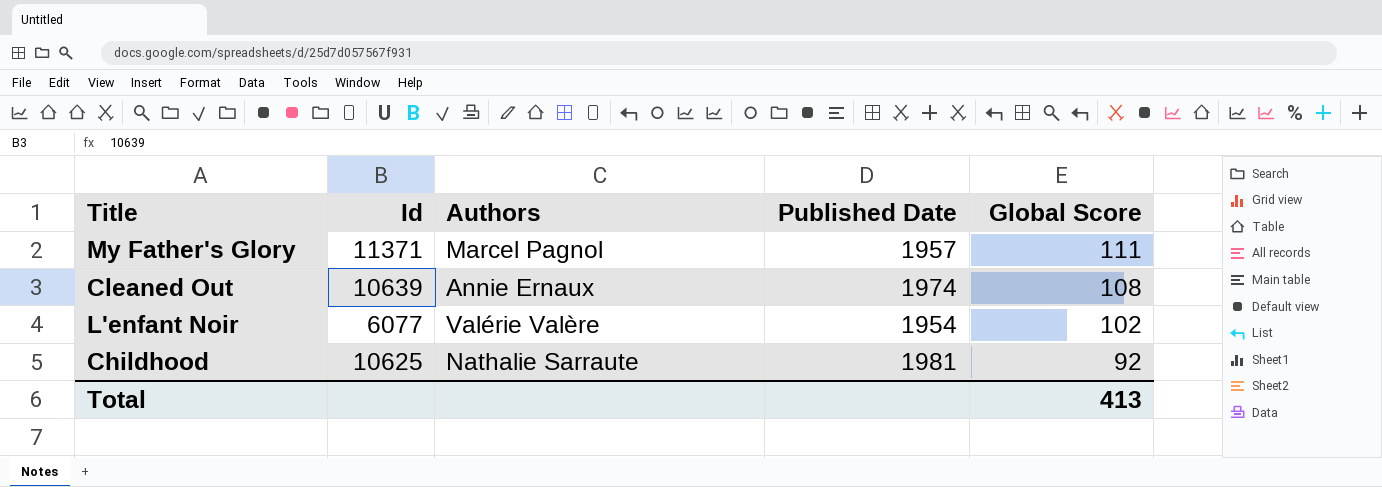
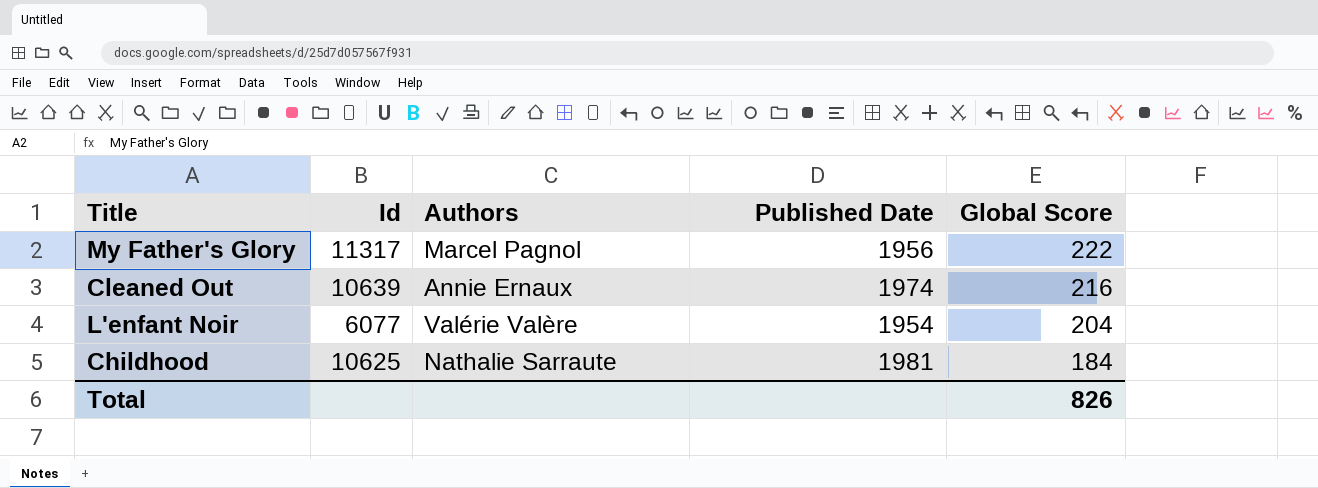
My Father's Glory | Id: 11371 -> 11317
My Father's Glory | Published Date: 1957 -> 1956
My Father's Glory | Global Score: 111 -> 222
Cleaned Out | Global Score: 108 -> 216
L'enfant Noir | Global Score: 102 -> 204
Childhood | Global Score: 92 -> 184
Total | Global Score: 413 -> 826

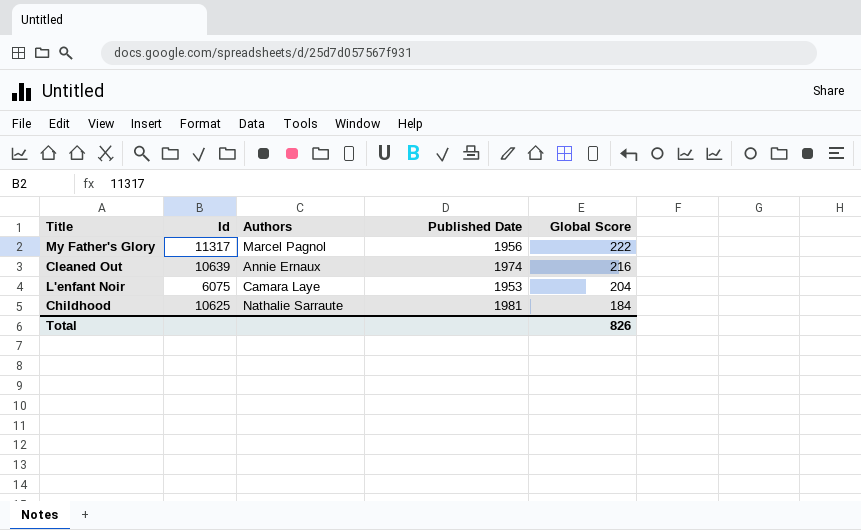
L'enfant Noir | Id: 6077 -> 6075
L'enfant Noir | Authors: Valérie Valère -> Camara Laye
L'enfant Noir | Published Date: 1954 -> 1953

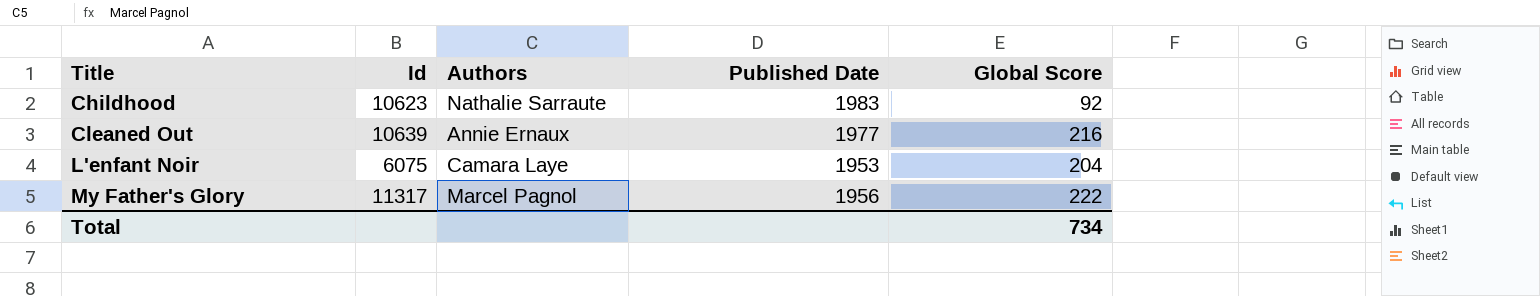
row order: Global Score descending -> Title ascending
Childhood | Id: 10625 -> 10623
Childhood | Published Date: 1981 -> 1983
Childhood | Global Score: 184 -> 92
Cleaned Out | Published Date: 1974 -> 1977
Total | Global Score: 826 -> 734

